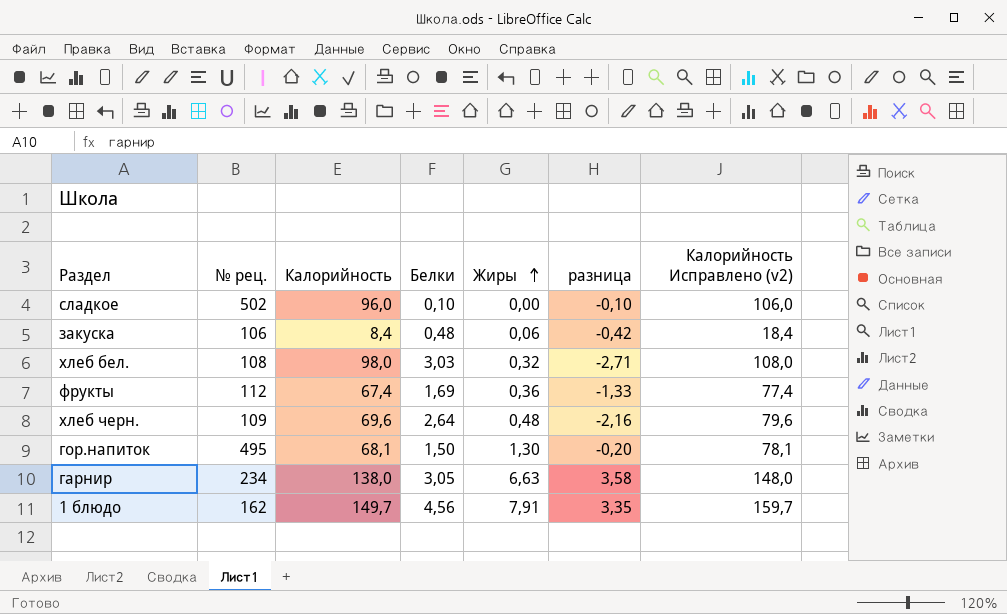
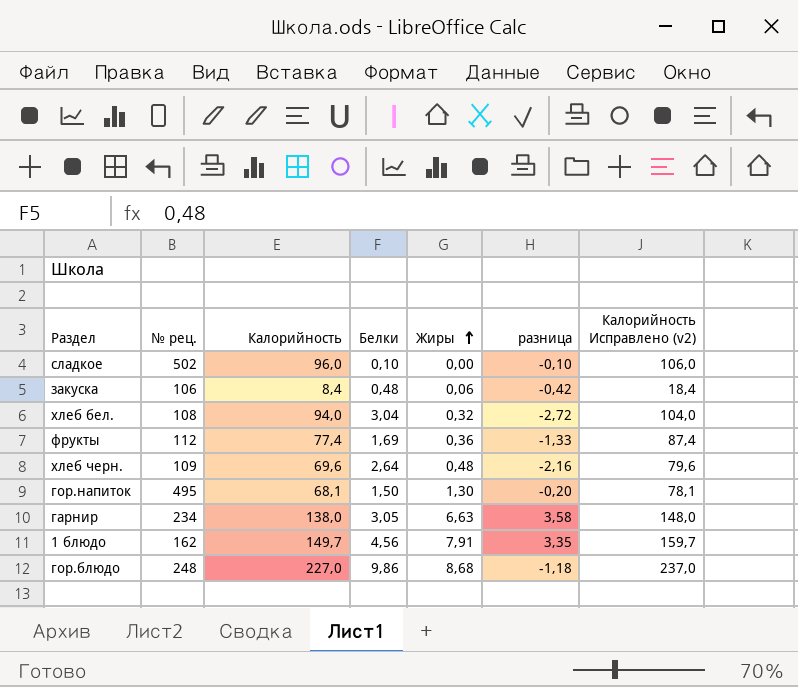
хлеб бел. | Калорийность: 98,0 -> 94,0
хлеб бел. | Белки: 3,03 -> 3,04
хлеб бел. | разница: -2,71 -> -2,72
хлеб бел. | Калорийность Исправлено (v2): 108,0 -> 104,0
фрукты | Калорийность: 67,4 -> 77,4
фрукты | Калорийность Исправлено (v2): 77,4 -> 87,4
row гор.блюдо: none -> 248 | 227,0 | 9,86 | 8,68 | -1,18 | 237,0

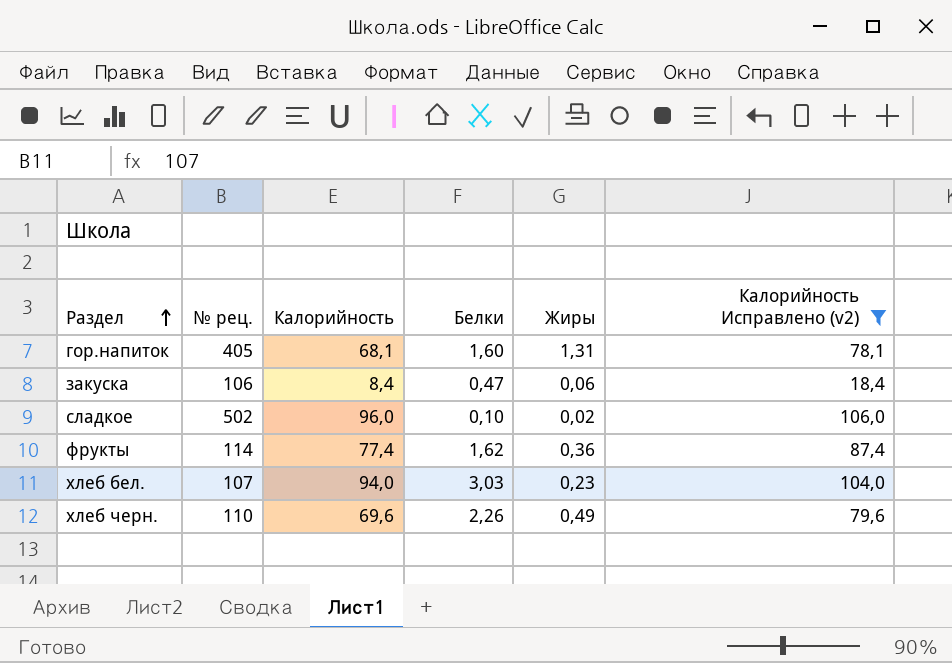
filter: none -> Калорийность Исправлено (v2) <= 106,0
row order: Жиры ascending -> Раздел ascending
column разница | formula: [Жиры] - [Белки] -> none
гор.напиток | № рец.: 495 -> 405
гор.напиток | Белки: 1,50 -> 1,60
гор.напиток | Жиры: 1,30 -> 1,31
закуска | Белки: 0,48 -> 0,47
сладкое | Жиры: 0,00 -> 0,02
фрукты | № рец.: 112 -> 114
фрукты | Белки: 1,69 -> 1,62
хлеб бел. | № рец.: 108 -> 107
хлеб бел. | Белки: 3,04 -> 3,03
хлеб бел. | Жиры: 0,32 -> 0,23
хлеб черн. | № рец.: 109 -> 110
хлеб черн. | Белки: 2,64 -> 2,26
хлеб черн. | Жиры: 0,48 -> 0,49

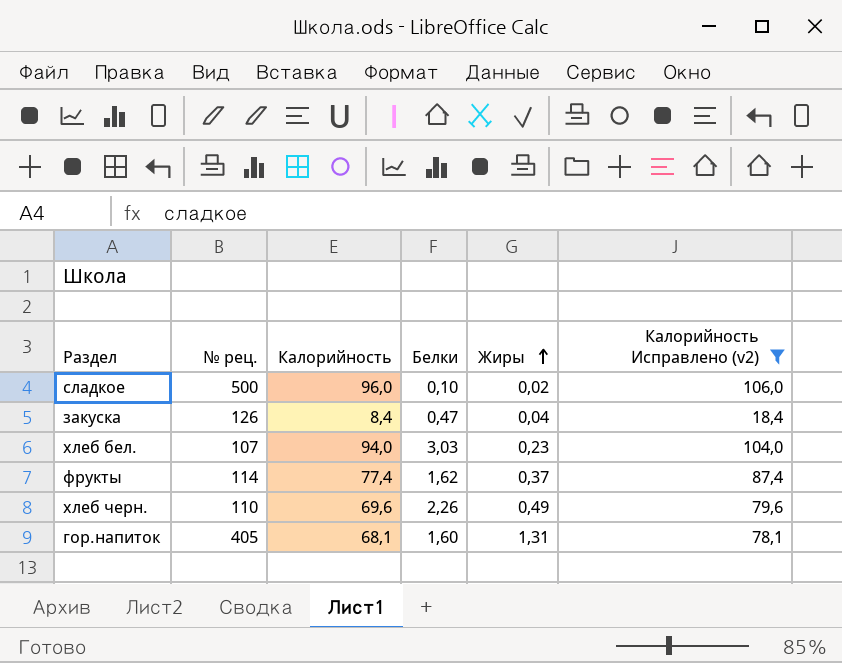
row order: Раздел ascending -> Жиры ascending
сладкое | № рец.: 502 -> 500
закуска | № рец.: 106 -> 126
закуска | Жиры: 0,06 -> 0,04
фрукты | Жиры: 0,36 -> 0,37

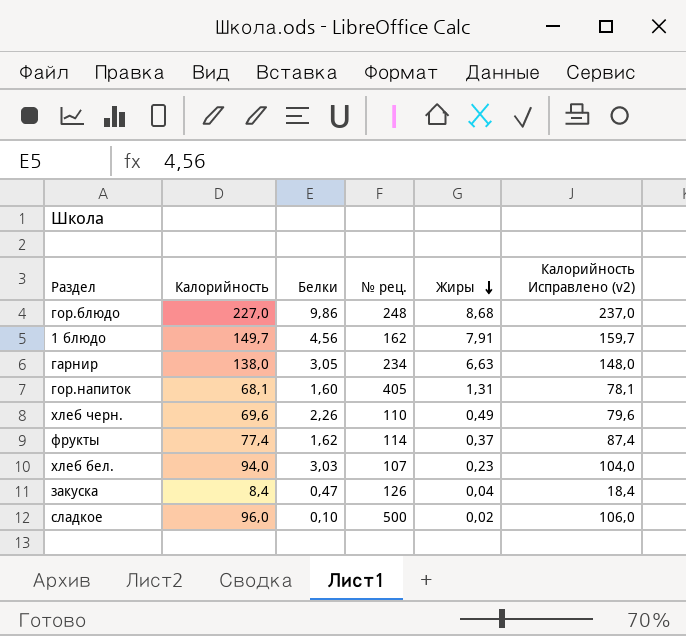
filter: Калорийность Исправлено (v2) <= 106,0 -> none
row order: Жиры ascending -> Жиры descending
column № рец. | position: 2 -> 4

